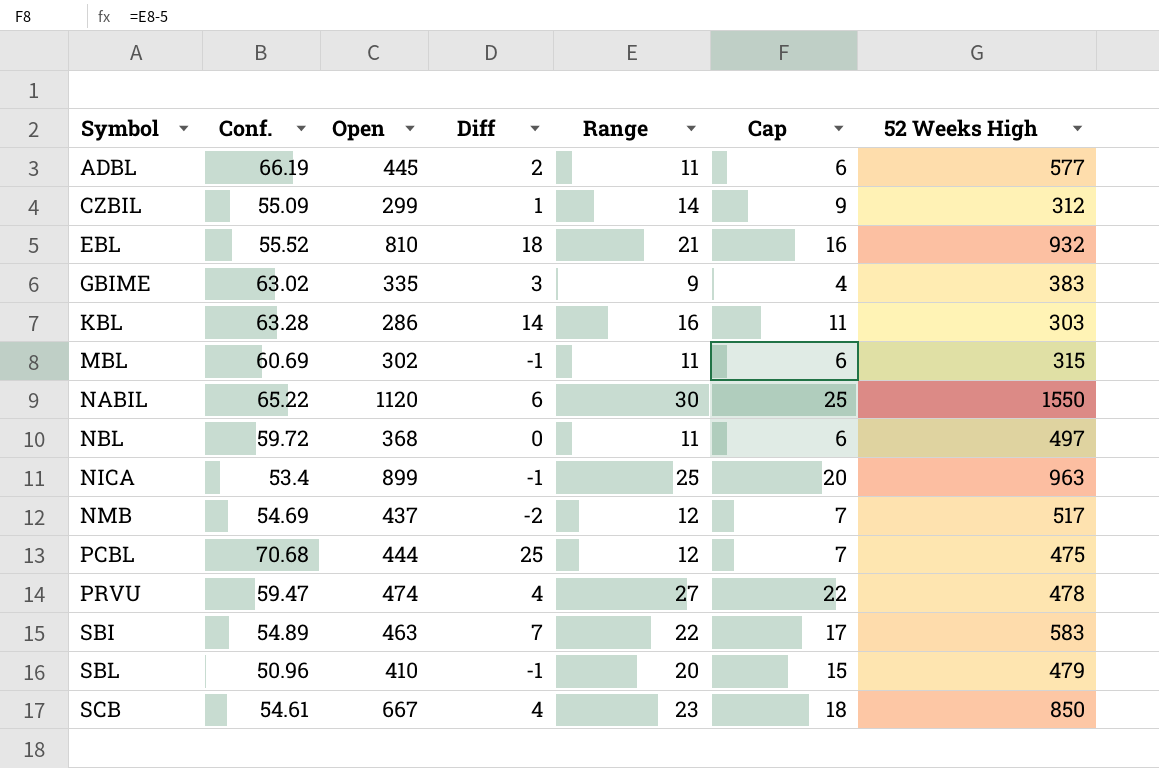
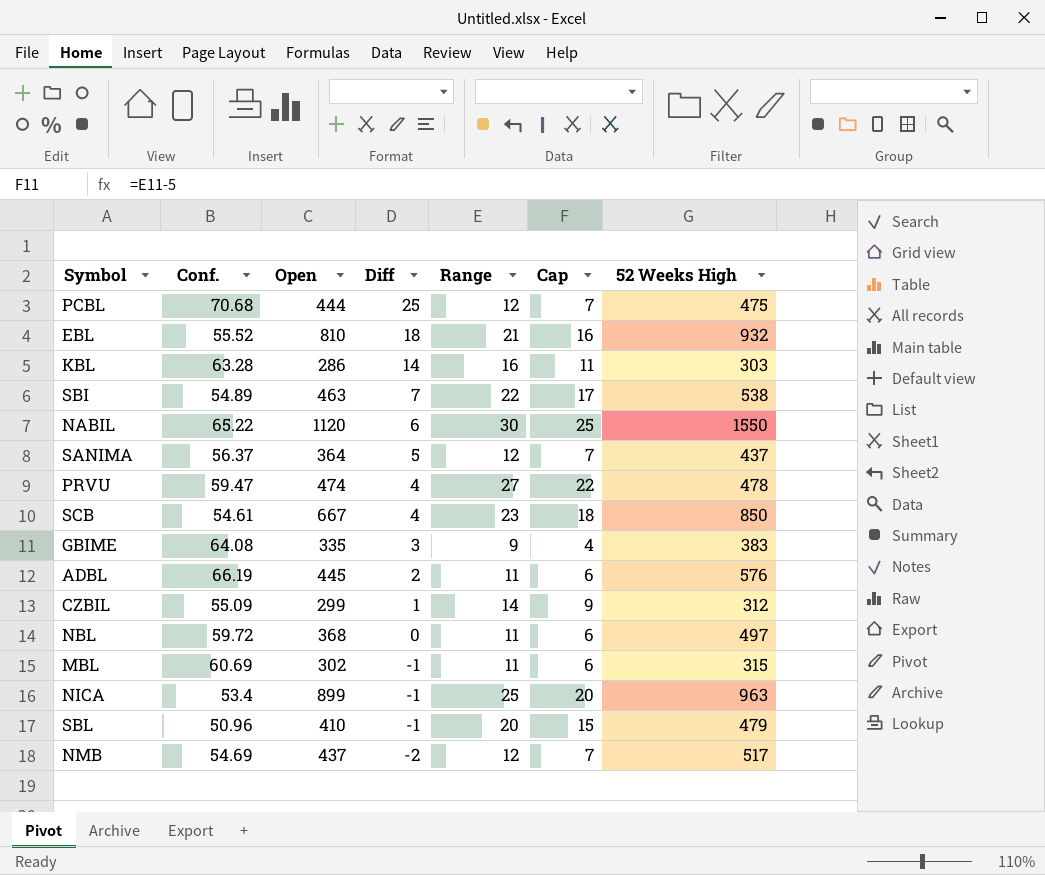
row order: Symbol ascending -> Diff descending
SBI | 52 Weeks High: 583 -> 538
row SANIMA: none -> 56.37 | 364 | 5 | 12 | 7 | 437
GBIME | Conf.: 63.02 -> 64.08
ADBL | 52 Weeks High: 577 -> 576

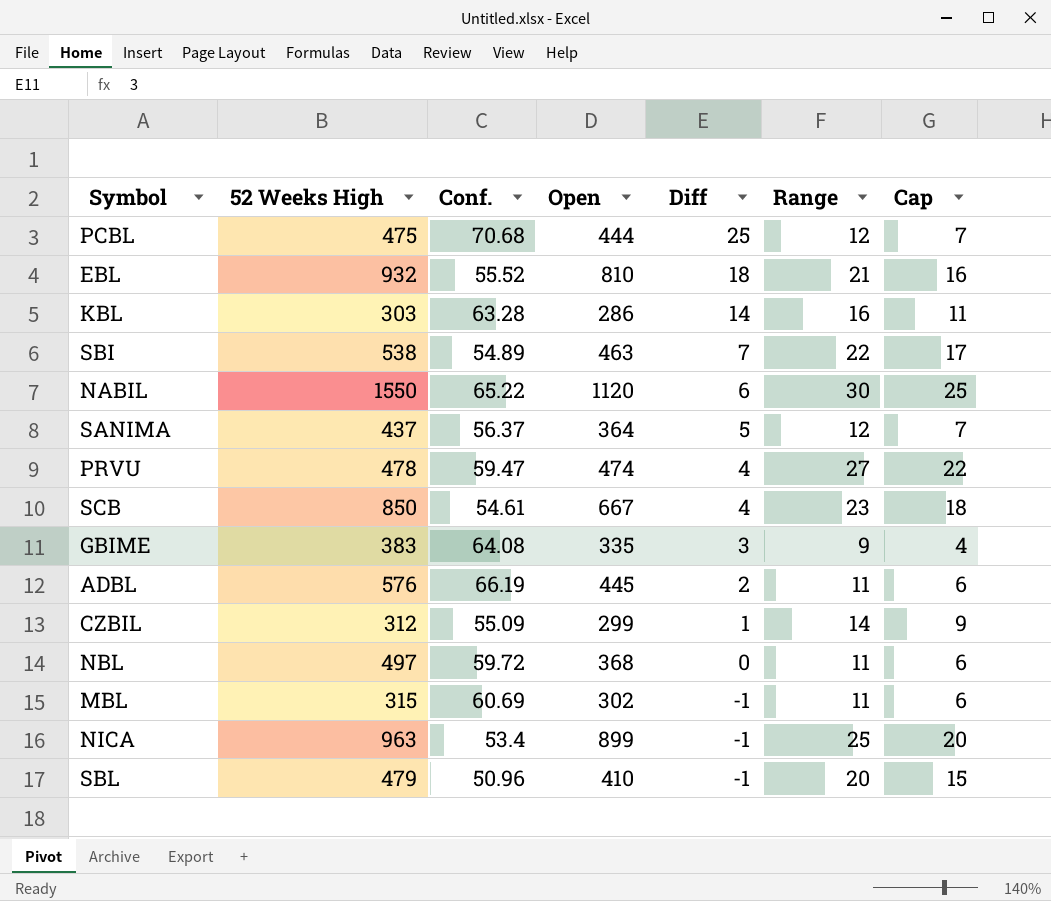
column 52 Weeks High | position: 7 -> 2
row NMB: 54.69 | 437 | -2 | 12 | 7 | 517 -> none

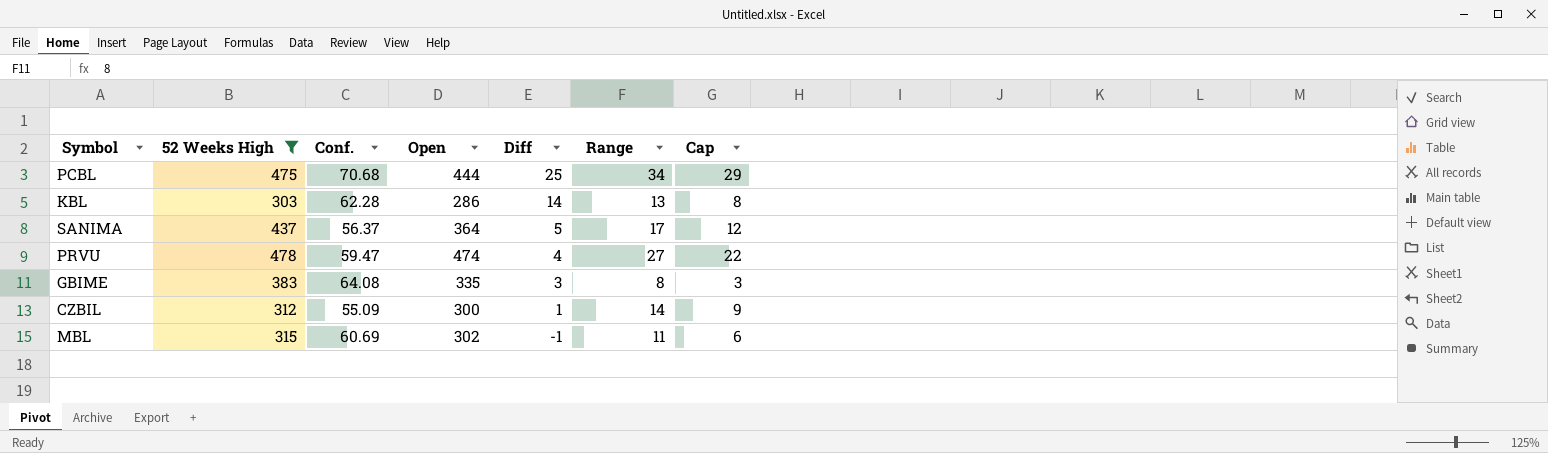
filter: none -> 52 Weeks High <= 478
PCBL | Range: 12 -> 34
PCBL | Cap: 7 -> 29
KBL | Conf.: 63.28 -> 62.28
KBL | Range: 16 -> 13
KBL | Cap: 11 -> 8
SANIMA | Range: 12 -> 17
SANIMA | Cap: 7 -> 12
GBIME | Range: 9 -> 8
GBIME | Cap: 4 -> 3
CZBIL | Open: 299 -> 300

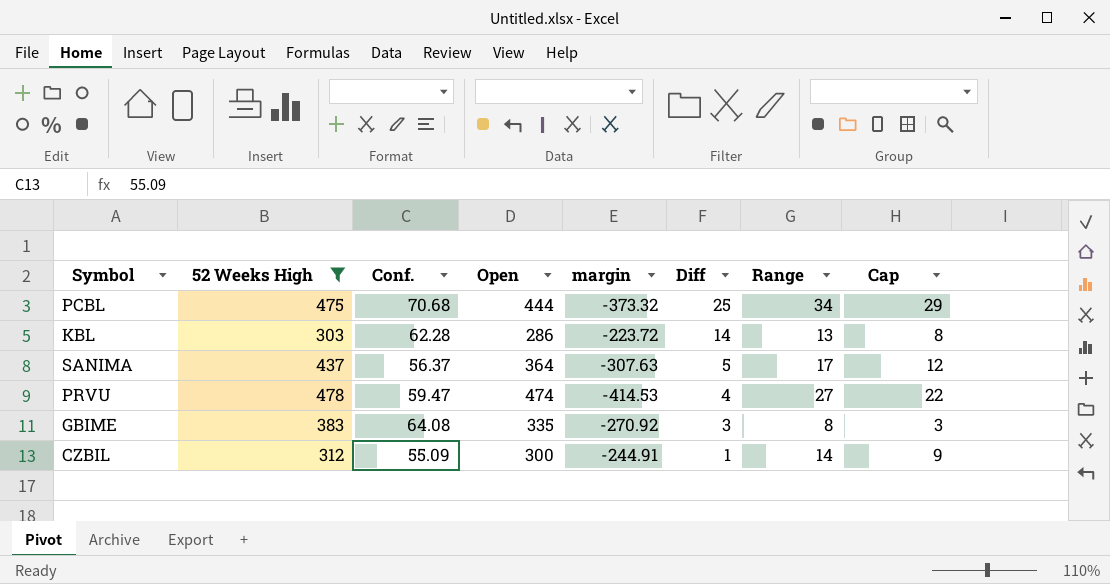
column margin | formula: none -> [Conf.] - [Open]
row MBL: 315 | 60.69 | 302 | -1 | 11 | 6 -> none

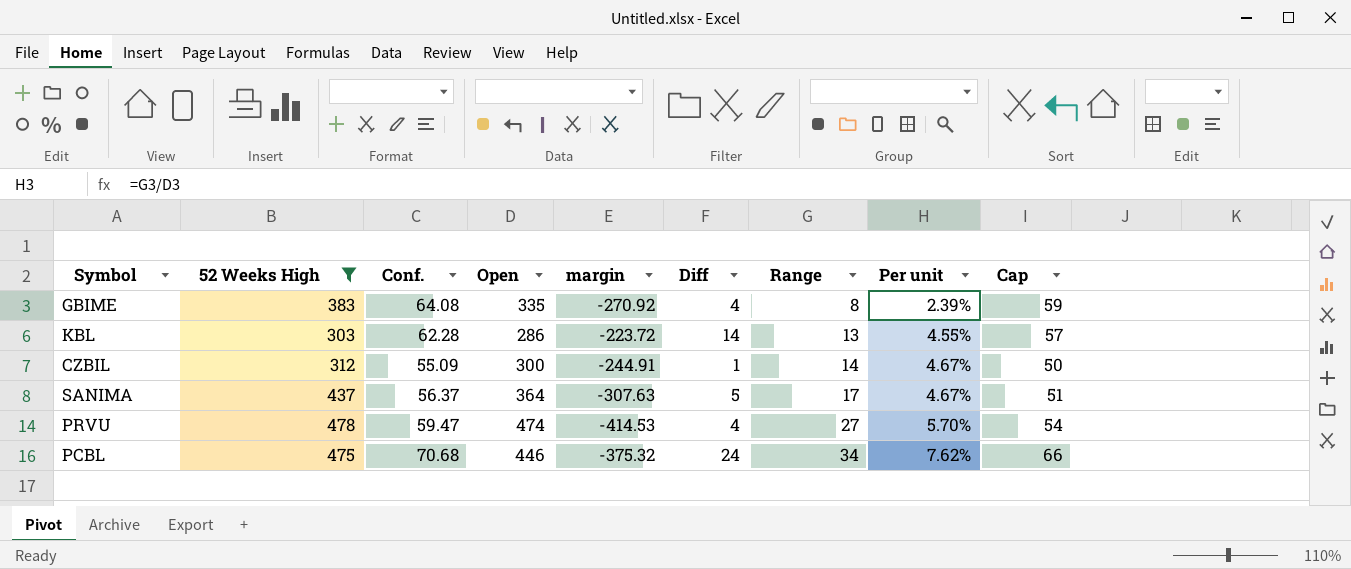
row order: Diff descending -> Range ascending
column Per unit | formula: none -> [Range] / [Open]
column Cap | formula: [Range] - 5 -> [Conf.] - 5
GBIME | Diff: 3 -> 4
PCBL | Open: 444 -> 446
PCBL | margin: -373.32 -> -375.32
PCBL | Diff: 25 -> 24

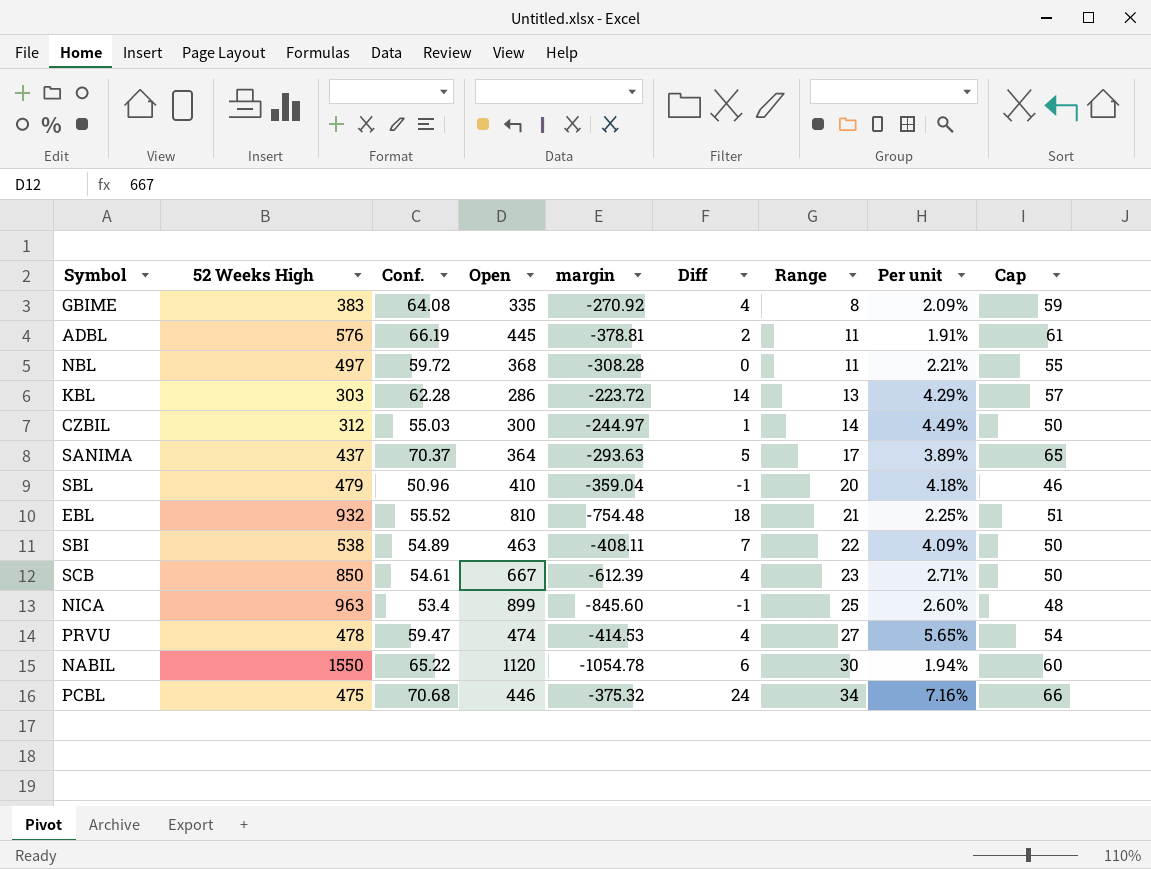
filter: 52 Weeks High <= 478 -> none
column Per unit | formula: [Range] / [Open] -> [Range] / [52 Weeks High]
CZBIL | Conf.: 55.09 -> 55.03
CZBIL | margin: -244.91 -> -244.97
SANIMA | Conf.: 56.37 -> 70.37
SANIMA | margin: -307.63 -> -293.63
SANIMA | Cap: 51 -> 65

